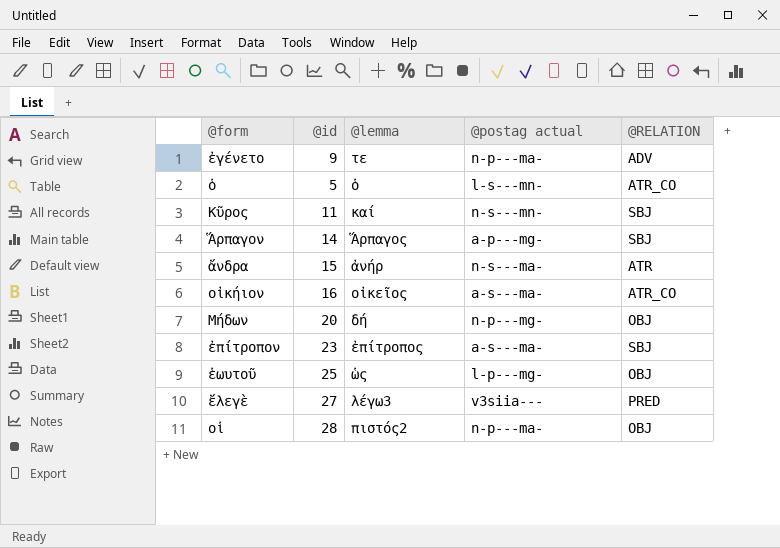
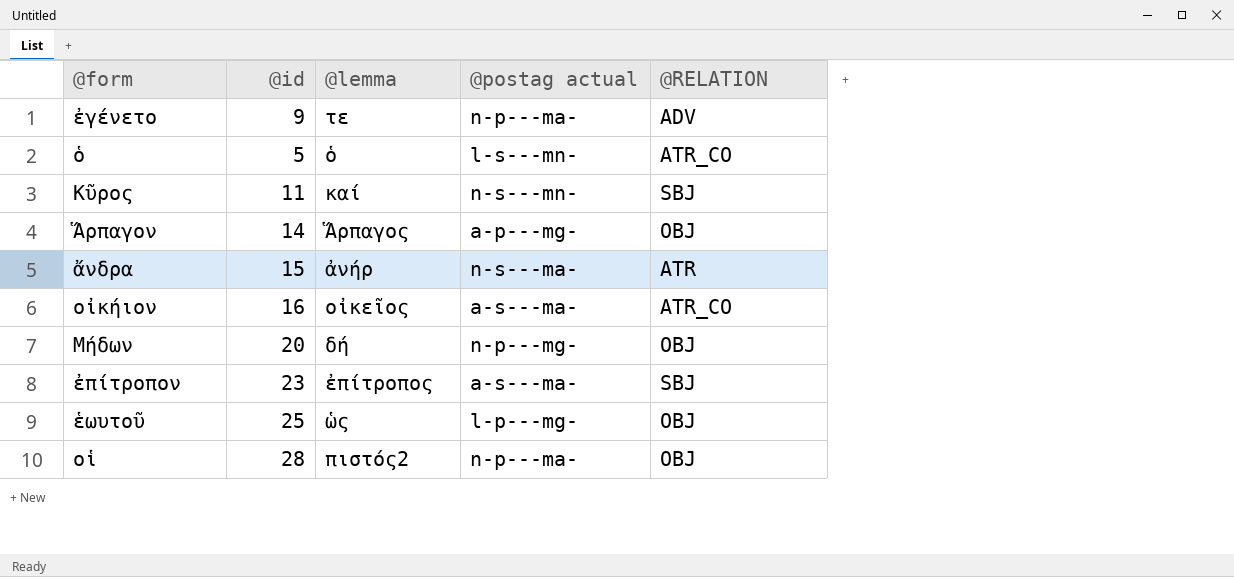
row ἔλεγὲ: 27 | λέγω3 | v3siia--- | PRED -> none
Ἅρπαγον | @RELATION: SBJ -> OBJ

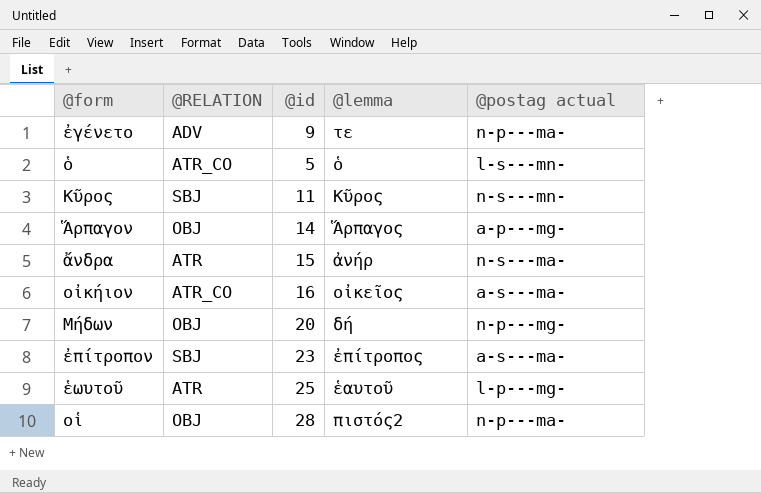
column @RELATION | position: 5 -> 2
Κῦρος | @lemma: καί -> Κῦρος
ἑωυτοῦ | @RELATION: OBJ -> ATR
ἑωυτοῦ | @lemma: ὡς -> ἑαυτοῦ

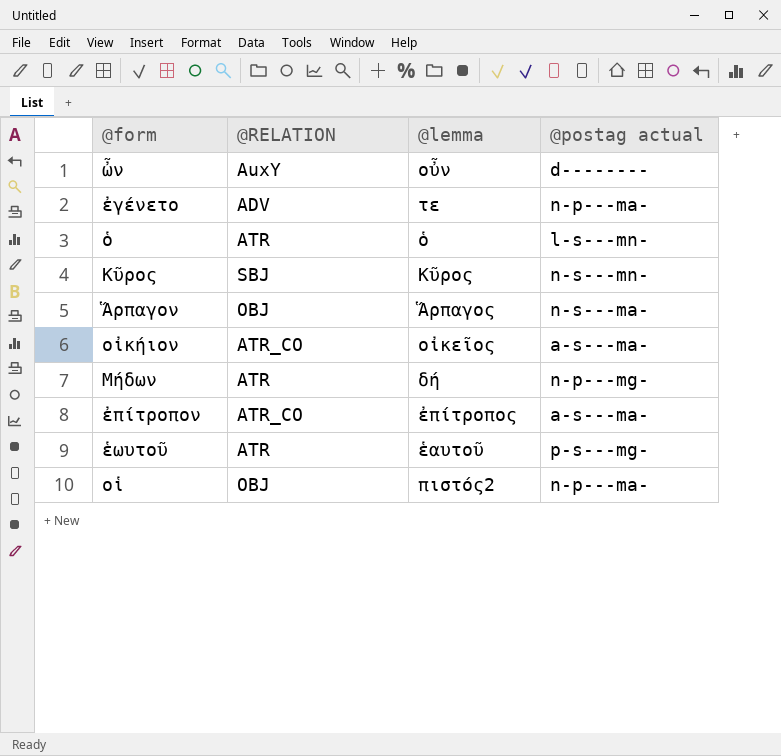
column @id | position: 3 -> none
row ἄνδρα: ATR | 15 | ἀνήρ | n-s---ma- -> none
row ὦν: none -> AuxY | οὖν | d--------
ὁ | @RELATION: ATR_CO -> ATR
Ἅρπαγον | @postag actual: a-p---mg- -> n-s---ma-
Μήδων | @RELATION: OBJ -> ATR
ἐπίτροπον | @RELATION: SBJ -> ATR_CO
ἑωυτοῦ | @postag actual: l-p---mg- -> p-s---mg-

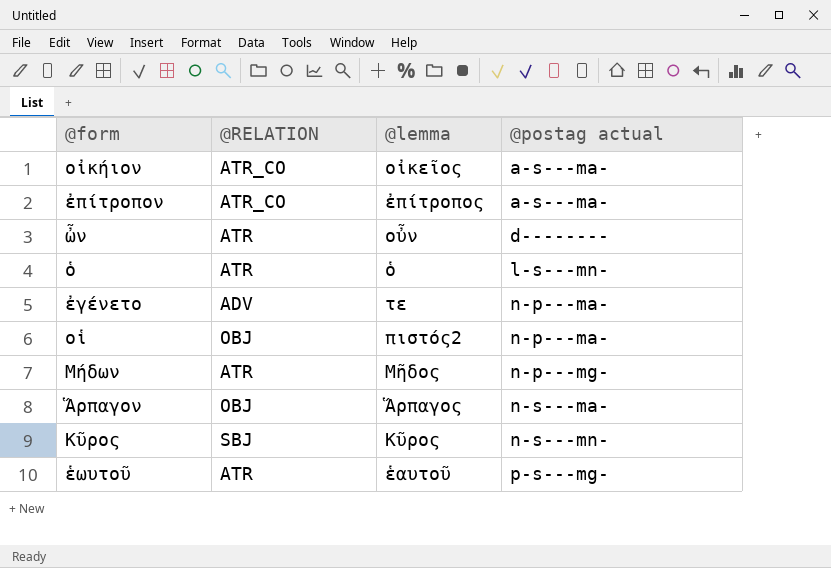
row order: none -> @postag actual ascending
ὦν | @RELATION: AuxY -> ATR
Μήδων | @lemma: δή -> Μῆδος

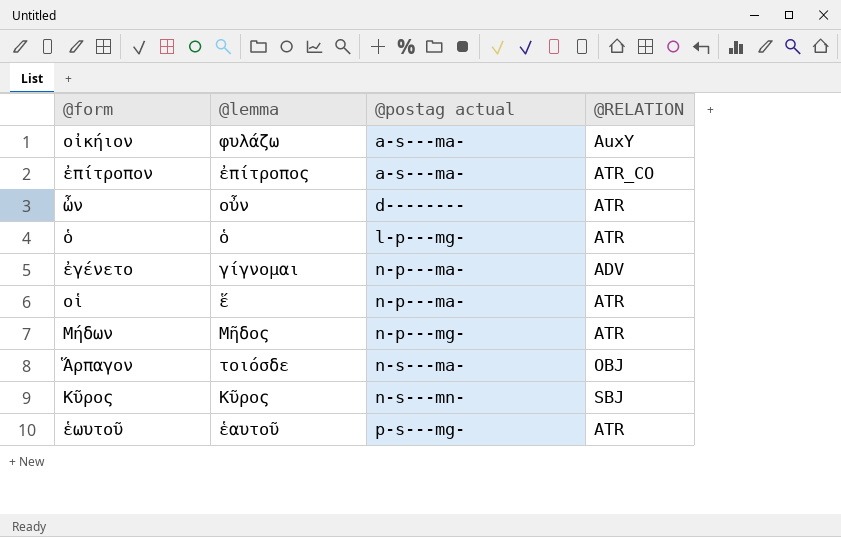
column @RELATION | position: 2 -> 4
οἰκήιον | @lemma: οἰκεῖος -> φυλάζω
οἰκήιον | @RELATION: ATR_CO -> AuxY
ὁ | @postag actual: l-s---mn- -> l-p---mg-
ἐγένετο | @lemma: τε -> γίγνομαι
οἱ | @lemma: πιστός2 -> ἕ
οἱ | @RELATION: OBJ -> ATR
Ἅρπαγον | @lemma: Ἅρπαγος -> τοιόσδε

